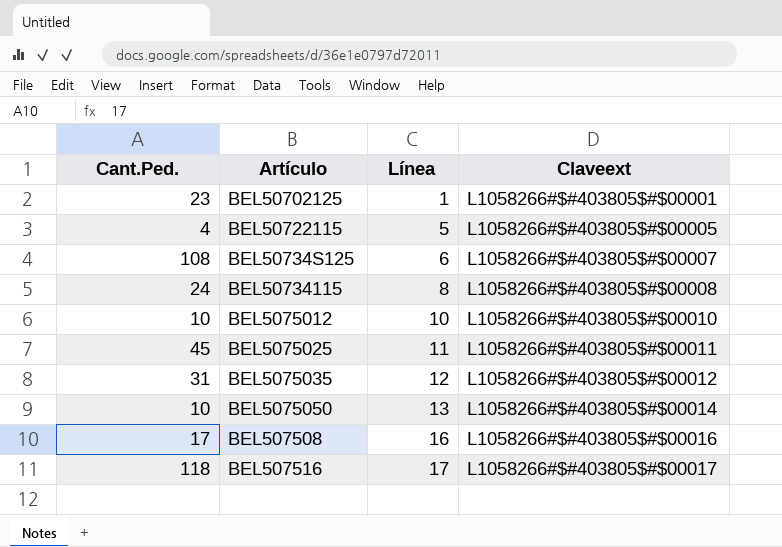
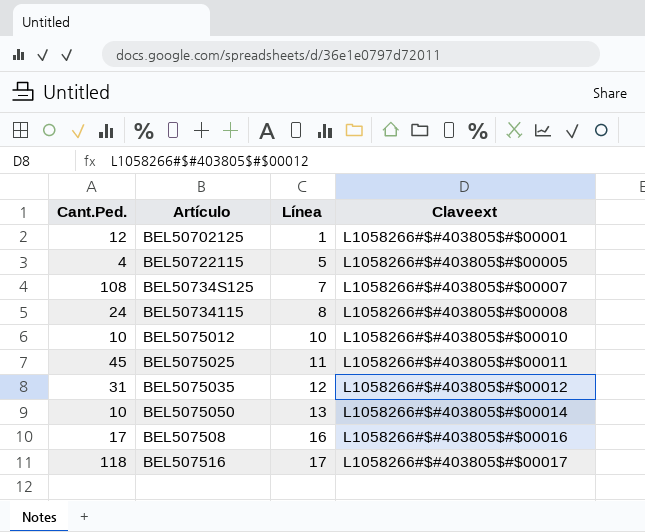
BEL50702125 | Cant.Ped.: 23 -> 12
BEL50734S125 | Línea: 6 -> 7

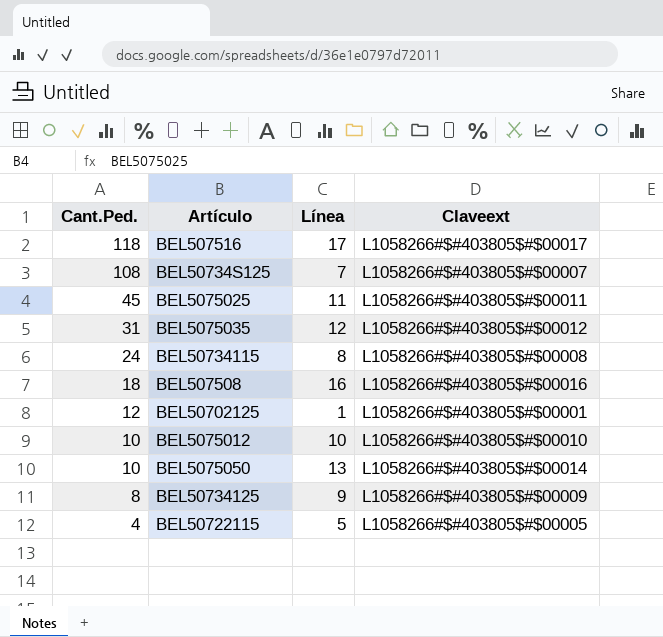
row order: Línea ascending -> Cant.Ped. descending
BEL507508 | Cant.Ped.: 17 -> 18
row BEL50734125: none -> 8 | 9 | L1058266#$#403805$#$00009

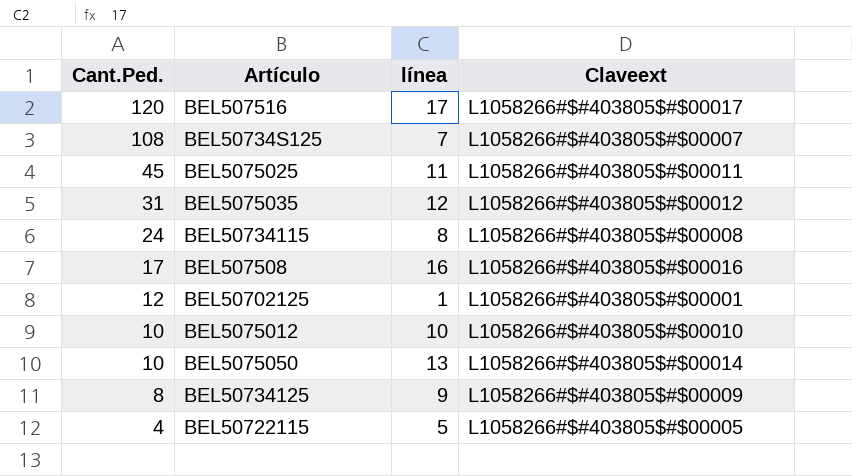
column name: Línea -> línea
BEL507516 | Cant.Ped.: 118 -> 120
BEL507508 | Cant.Ped.: 18 -> 17

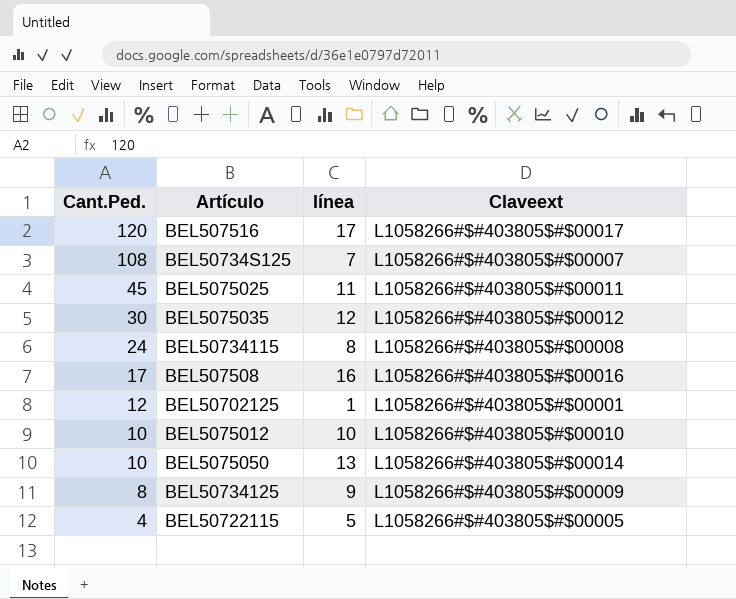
BEL5075035 | Cant.Ped.: 31 -> 30

